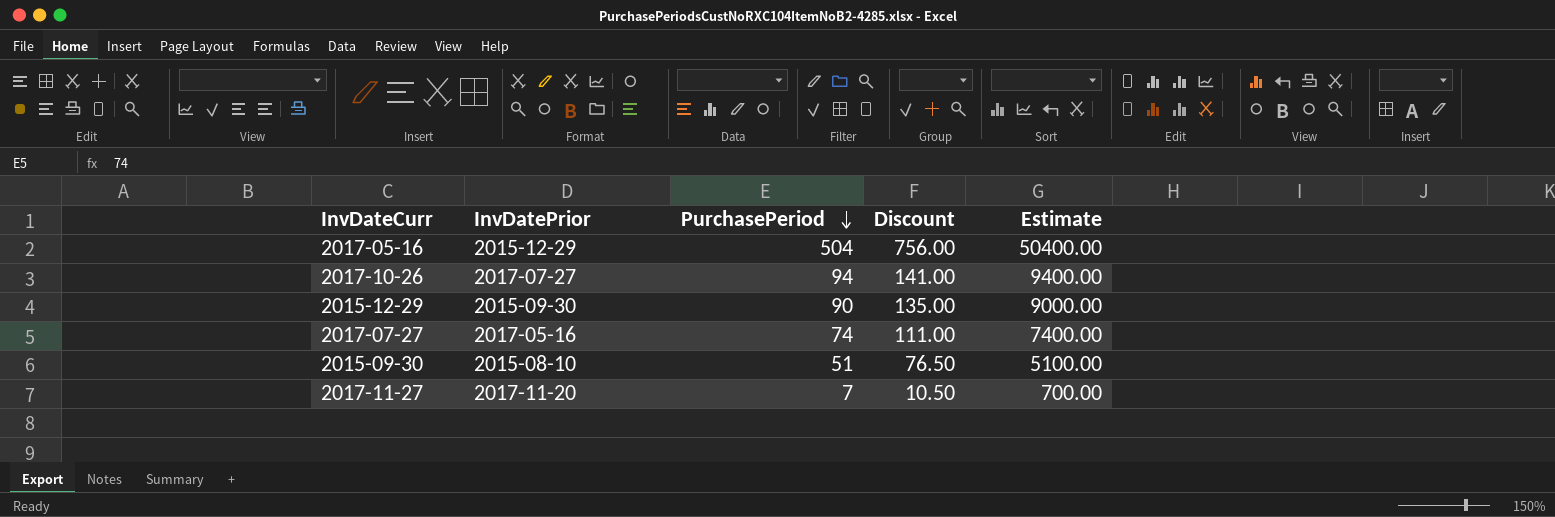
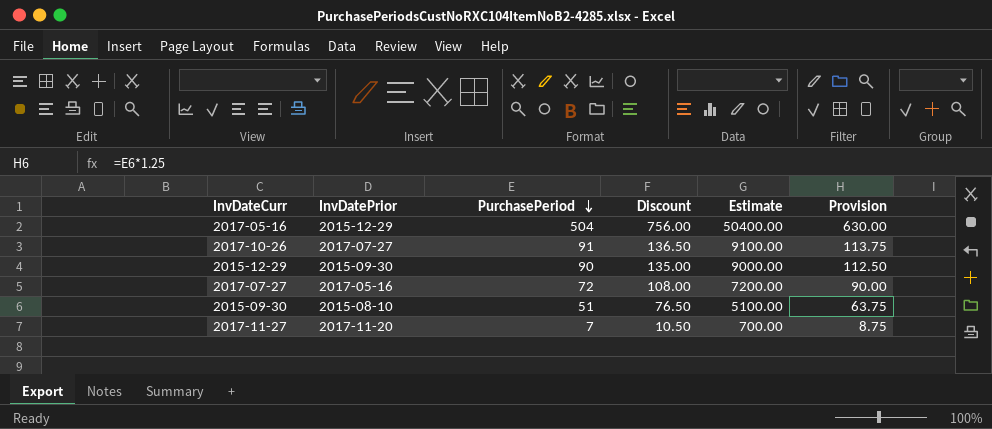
column Provision | formula: none -> [PurchasePeriod] * 1.25
2017-10-26 | PurchasePeriod: 94 -> 91
2017-10-26 | Discount: 141.00 -> 136.50
2017-10-26 | Estimate: 9400.00 -> 9100.00
2017-07-27 | PurchasePeriod: 74 -> 72
2017-07-27 | Discount: 111.00 -> 108.00
2017-07-27 | Estimate: 7400.00 -> 7200.00

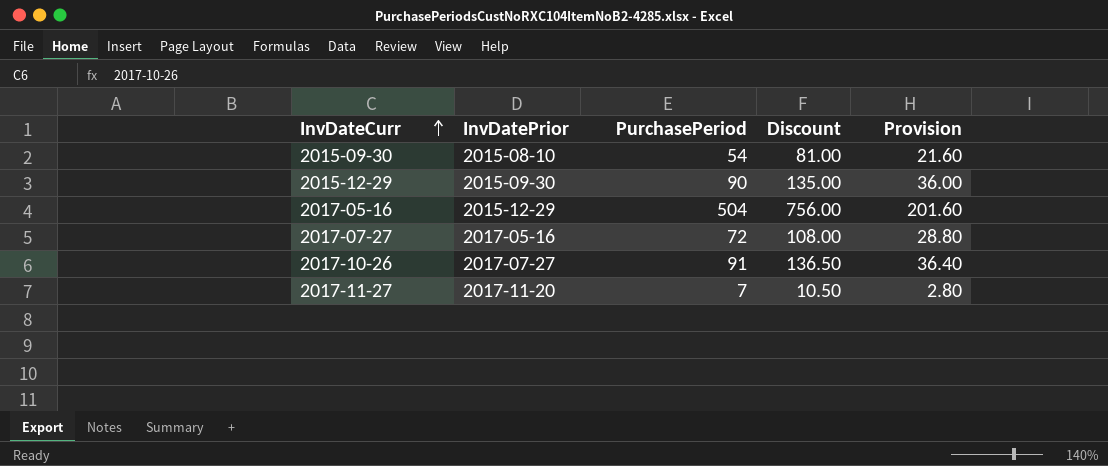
row order: PurchasePeriod descending -> InvDateCurr ascending
column Estimate | formula: [PurchasePeriod] * 100 -> none
column Provision | formula: [PurchasePeriod] * 1.25 -> [PurchasePeriod] * 0.4
2015-09-30 | PurchasePeriod: 51 -> 54
2015-09-30 | Discount: 76.50 -> 81.00

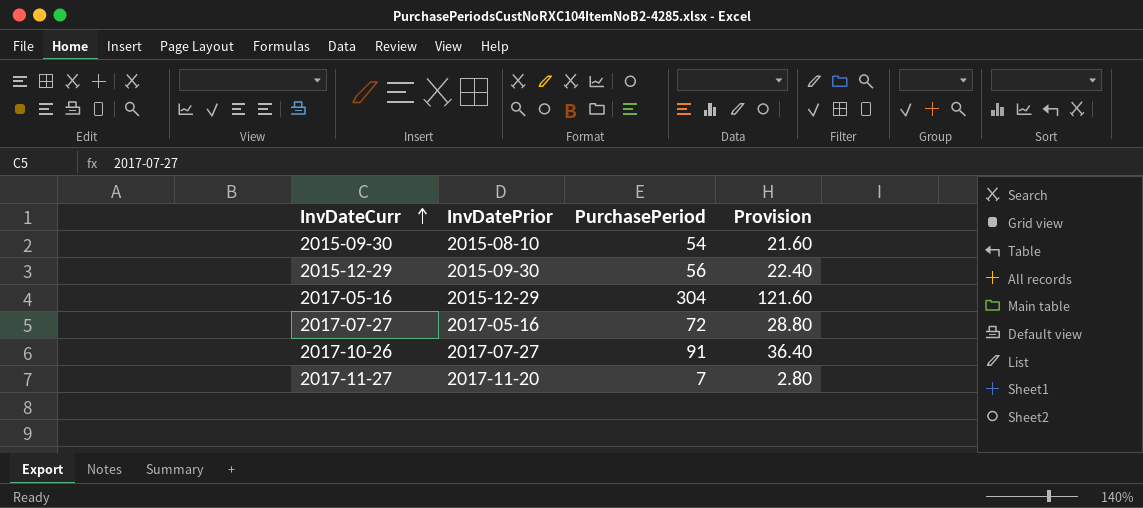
column Discount | formula: [PurchasePeriod] * 1.5 -> none
2015-12-29 | PurchasePeriod: 90 -> 56
2015-12-29 | Provision: 36.00 -> 22.40
2017-05-16 | PurchasePeriod: 504 -> 304
2017-05-16 | Provision: 201.60 -> 121.60

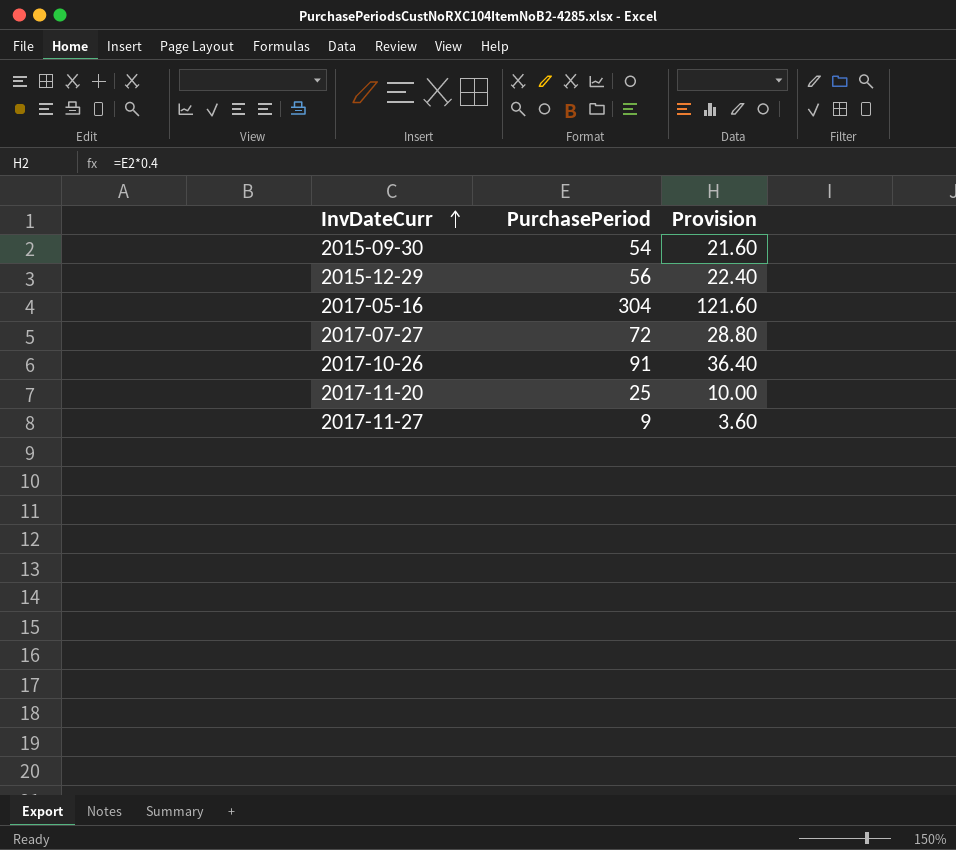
column InvDatePrior | position: 2 -> none
row 2017-11-20: none -> 25 | 10.00
2017-11-27 | PurchasePeriod: 7 -> 9
2017-11-27 | Provision: 2.80 -> 3.60

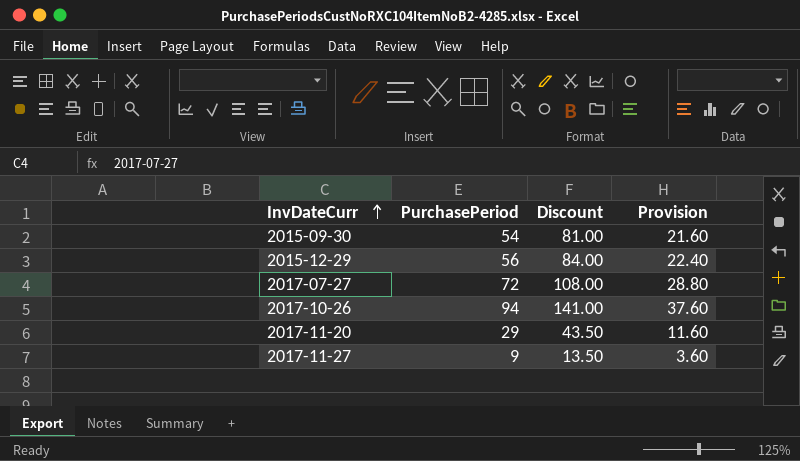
column Discount | formula: none -> [PurchasePeriod] * 1.5
row 2017-05-16: 304 | 121.60 -> none
2017-10-26 | PurchasePeriod: 91 -> 94
2017-10-26 | Provision: 36.40 -> 37.60
2017-11-20 | PurchasePeriod: 25 -> 29
2017-11-20 | Provision: 10.00 -> 11.60

